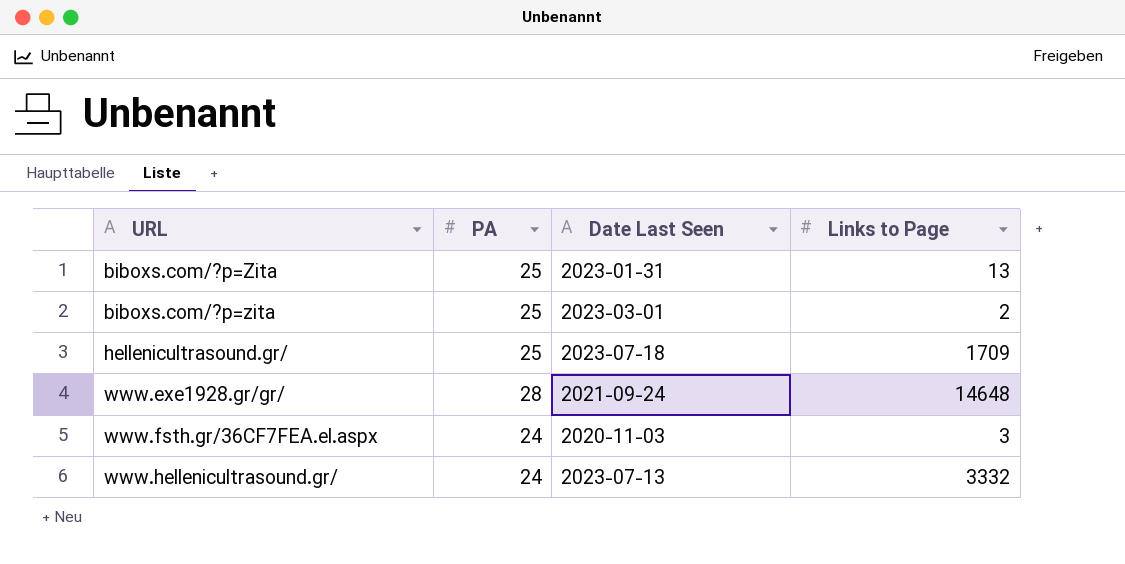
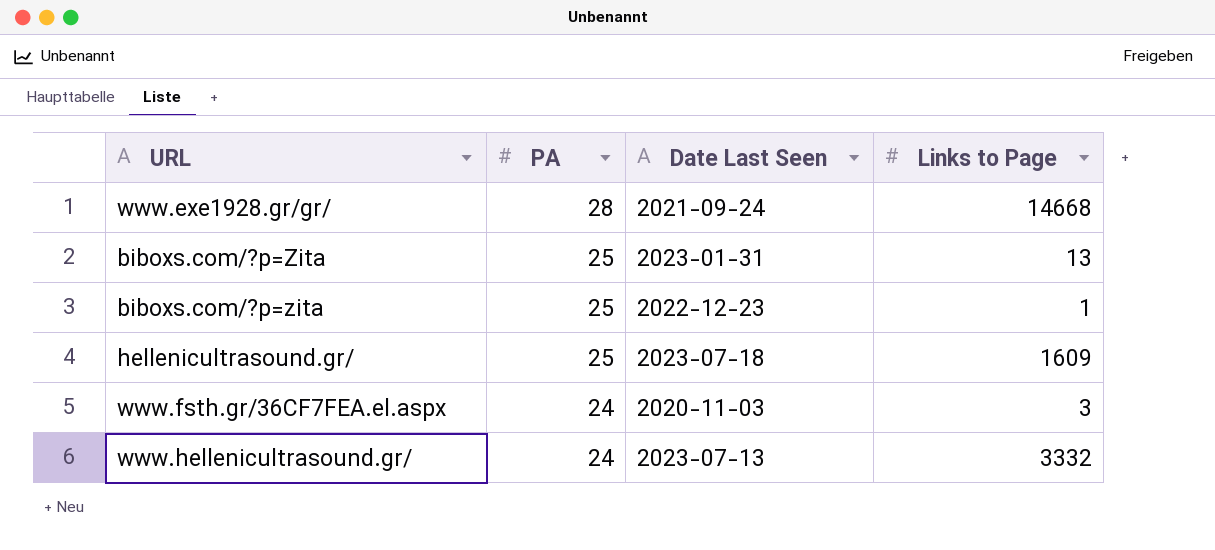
row order: URL ascending -> PA descending
www.exe1928.gr/gr/ | Links to Page: 14648 -> 14668
biboxs.com/?p=zita | Date Last Seen: 2023-03-01 -> 2022-12-23
biboxs.com/?p=zita | Links to Page: 2 -> 1
hellenicultrasound.gr/ | Links to Page: 1709 -> 1609

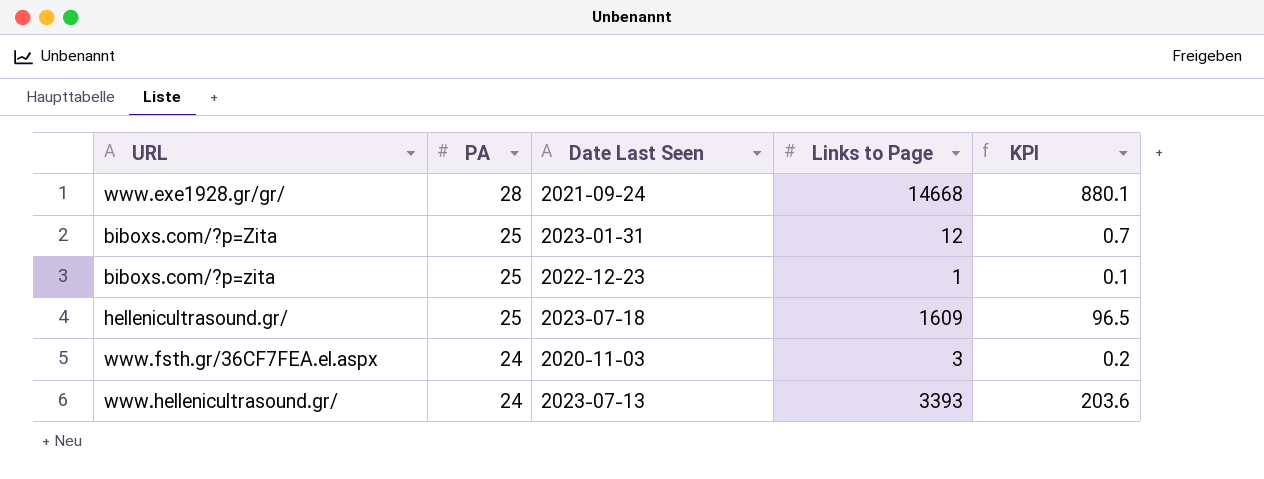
column KPI | formula: none -> [Links to Page] * 0.06
biboxs.com/?p=Zita | Links to Page: 13 -> 12
www.hellenicultrasound.gr/ | Links to Page: 3332 -> 3393

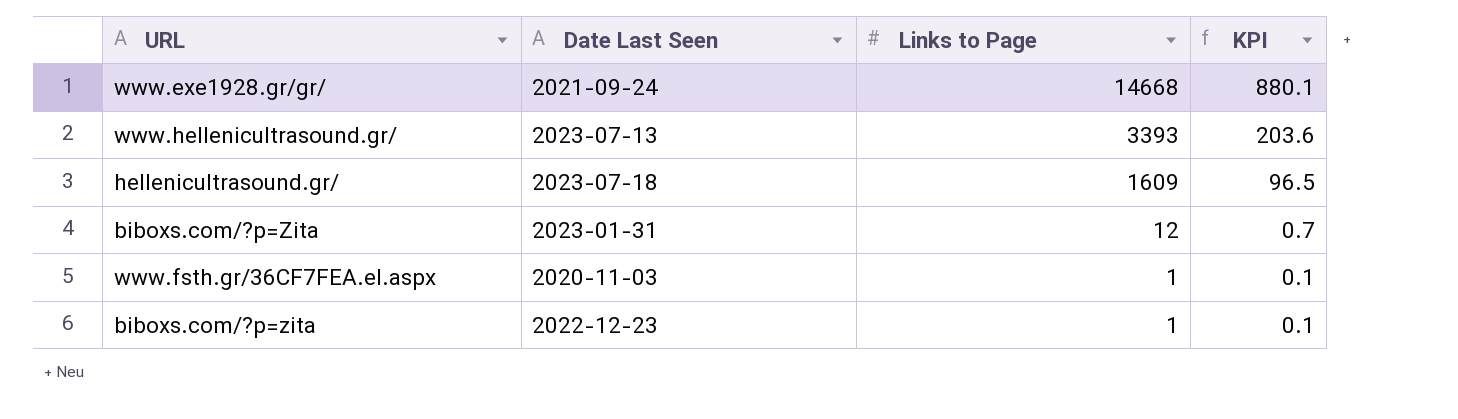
row order: PA descending -> Links to Page descending
column PA | position: 2 -> none
www.fsth.gr/36CF7FEA.el.aspx | Links to Page: 3 -> 1
www.fsth.gr/36CF7FEA.el.aspx | KPI: 0.2 -> 0.1

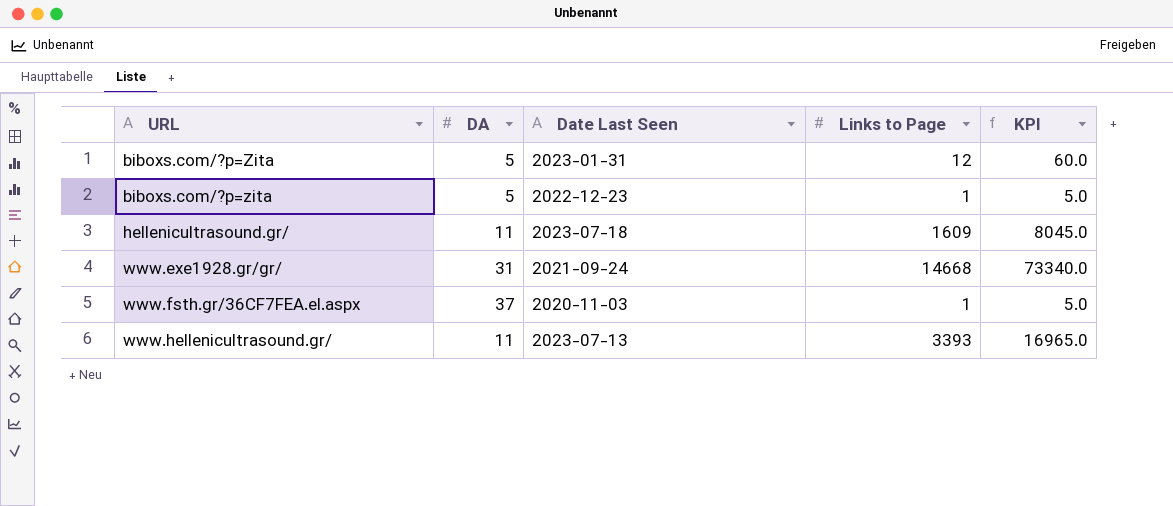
row order: Links to Page descending -> URL ascending
column DA | position: none -> 2
column KPI | formula: [Links to Page] * 0.06 -> [Links to Page] * 5

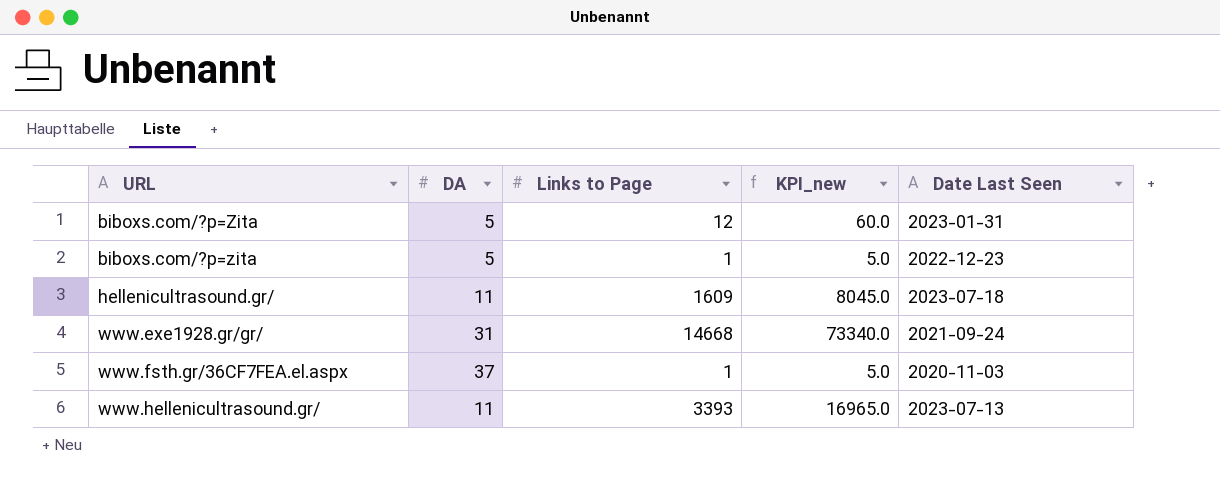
column name: KPI -> KPI_new
column Date Last Seen | position: 3 -> 5

